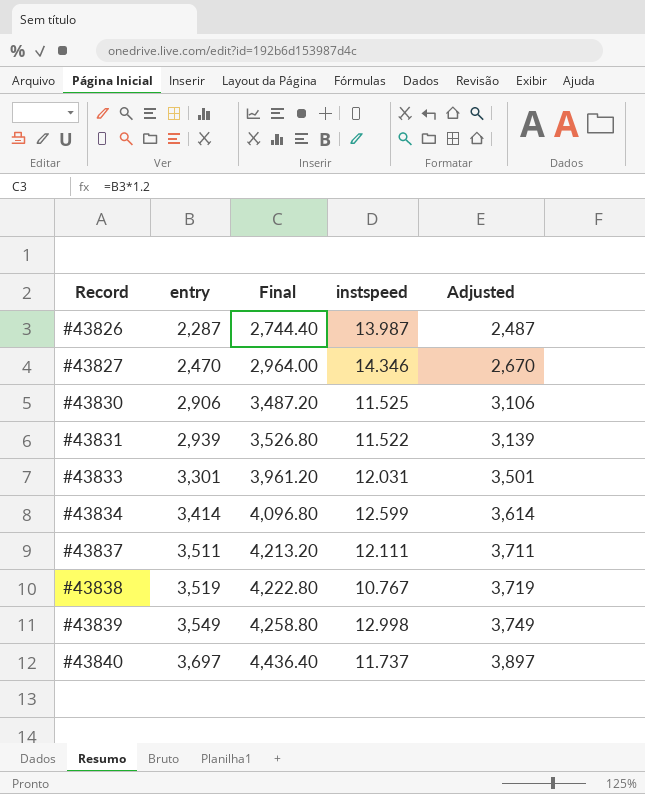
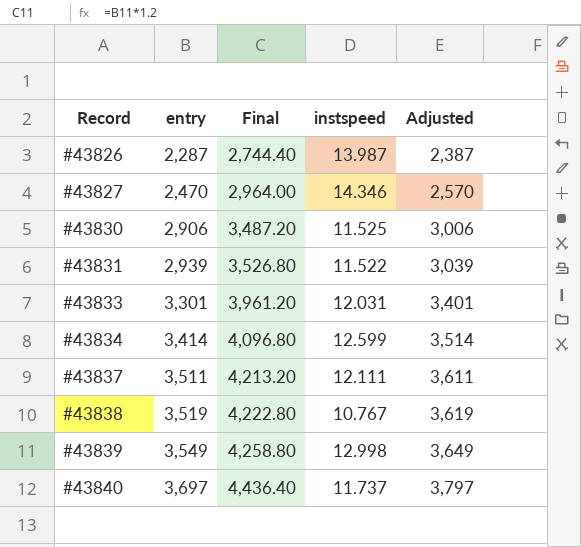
column Adjusted | formula: [entry] + 200 -> [entry] + 100

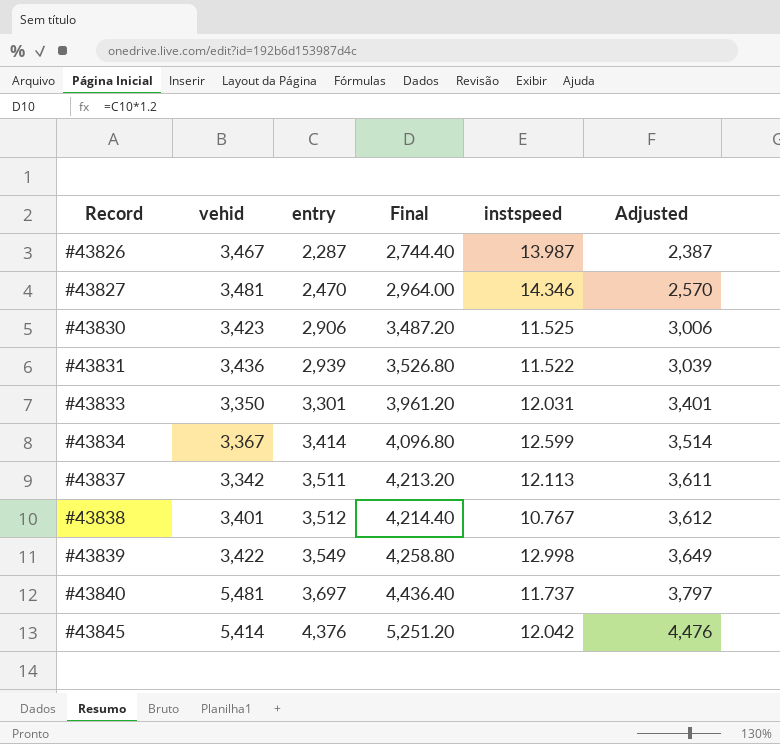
column vehid | position: none -> 2
#43837 | instspeed: 12.111 -> 12.113
#43838 | entry: 3,519 -> 3,512
#43838 | Final: 4,222.80 -> 4,214.40
#43838 | Adjusted: 3,619 -> 3,612
row #43845: none -> 5,414 | 4,376 | 5,251.20 | 12.042 | 4,476

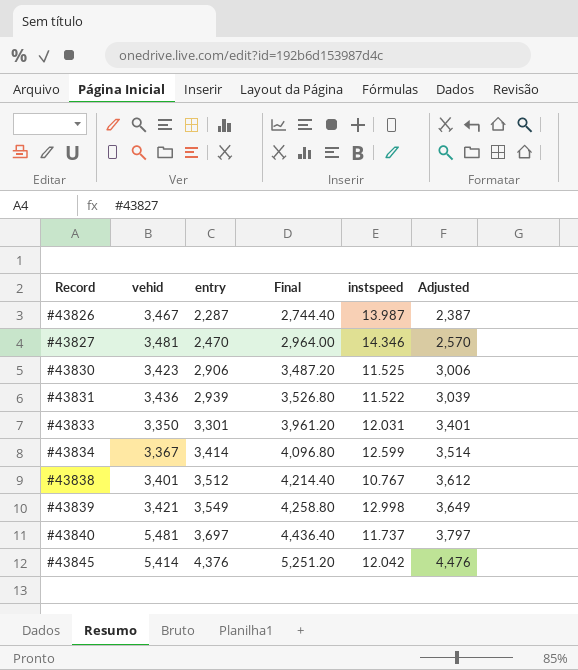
row #43837: 3,342 | 3,511 | 4,213.20 | 12.113 | 3,611 -> none
#43839 | vehid: 3,422 -> 3,421

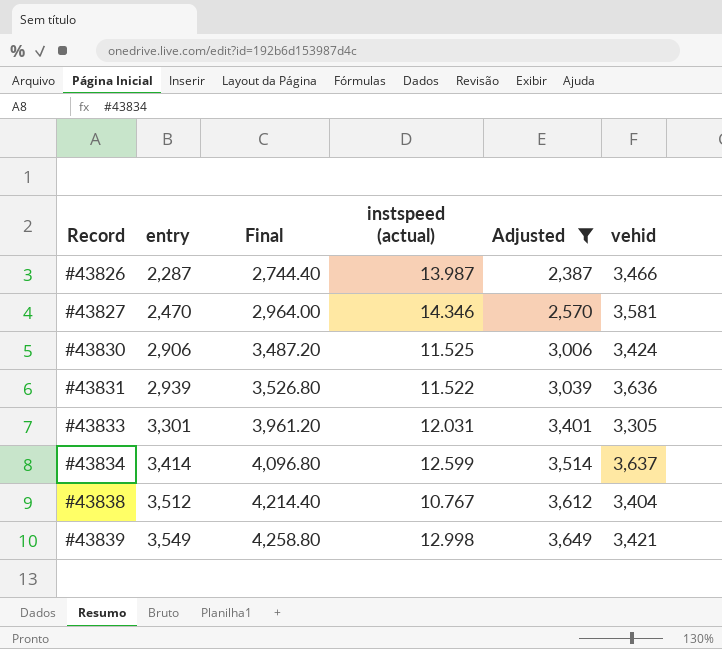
filter: none -> Adjusted <= 3,649
column name: instspeed -> instspeed (actual)
column vehid | position: 2 -> 6
#43826 | vehid: 3,467 -> 3,466
#43827 | vehid: 3,481 -> 3,581
#43830 | vehid: 3,423 -> 3,424
#43831 | vehid: 3,436 -> 3,636
#43833 | vehid: 3,350 -> 3,305
#43834 | vehid: 3,367 -> 3,637
#43838 | vehid: 3,401 -> 3,404

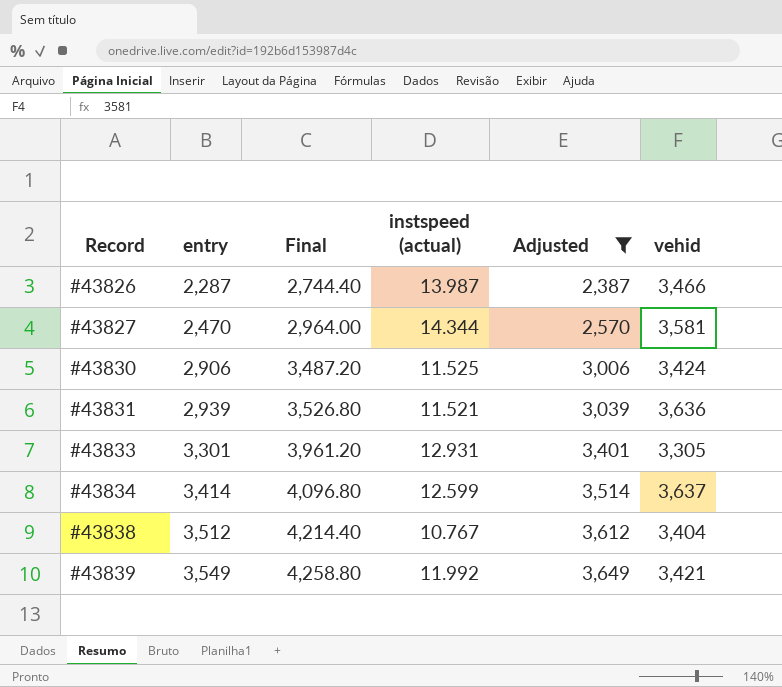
#43827 | instspeed (actual): 14.346 -> 14.344
#43831 | instspeed (actual): 11.522 -> 11.521
#43833 | instspeed (actual): 12.031 -> 12.931
#43839 | instspeed (actual): 12.998 -> 11.992

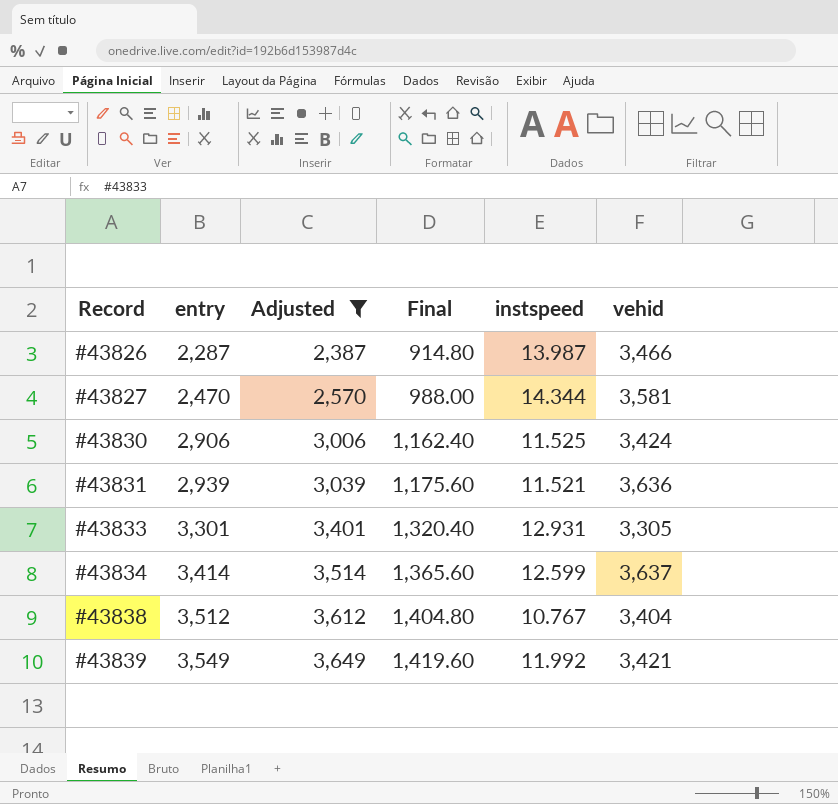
column Adjusted | position: 5 -> 3
column Final | formula: [entry] * 1.2 -> [entry] * 0.4
column name: instspeed (actual) -> instspeed

